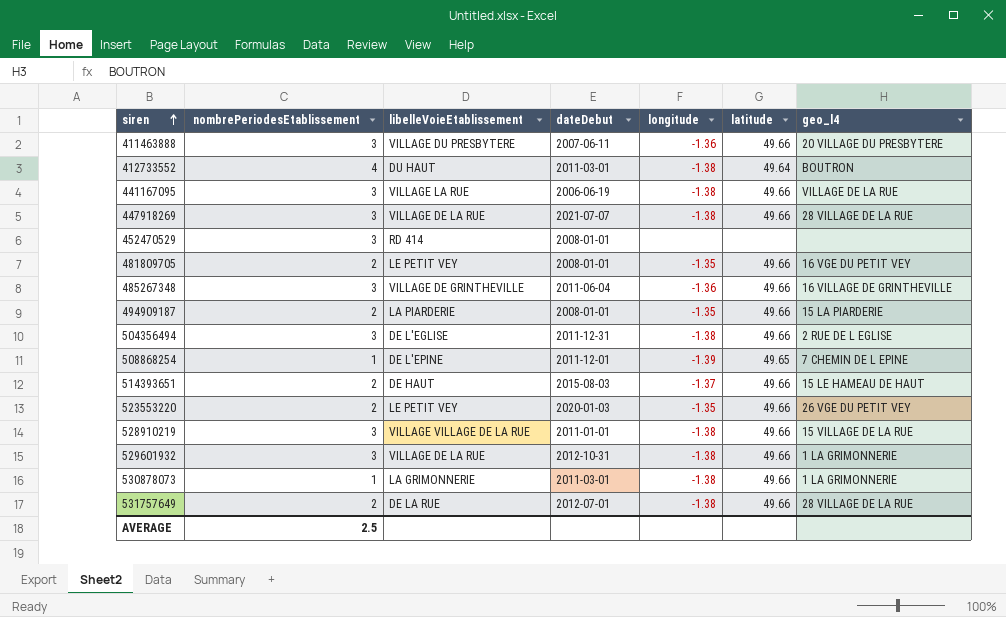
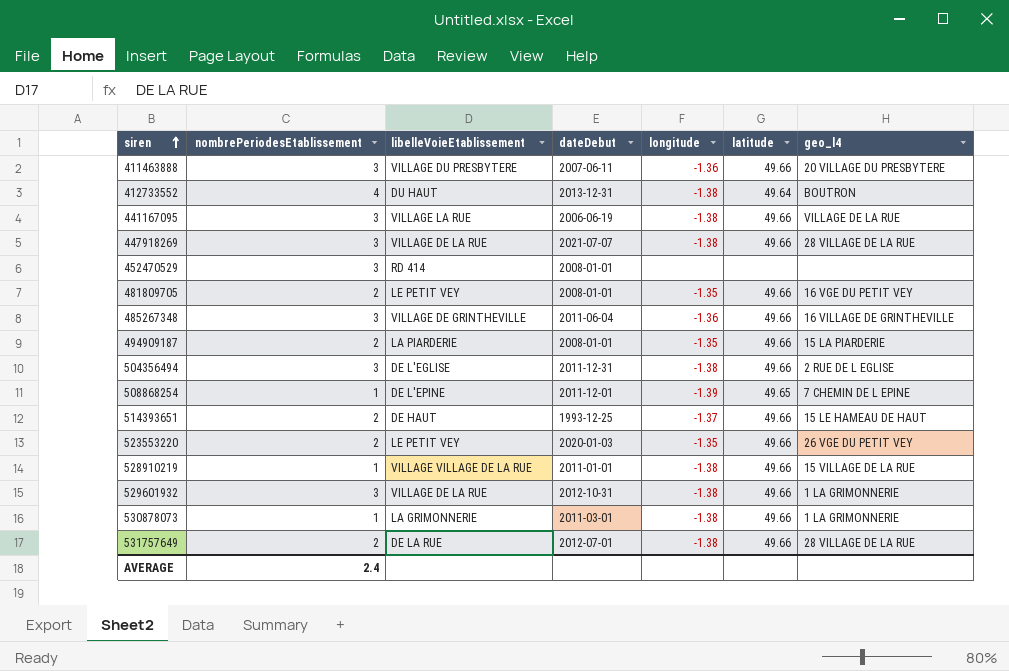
412733552 | dateDebut: 2011-03-01 -> 2013-12-31
514393651 | dateDebut: 2015-08-03 -> 1993-12-25
528910219 | nombrePeriodesEtablissement: 3 -> 1
AVERAGE | nombrePeriodesEtablissement: 2.5 -> 2.4

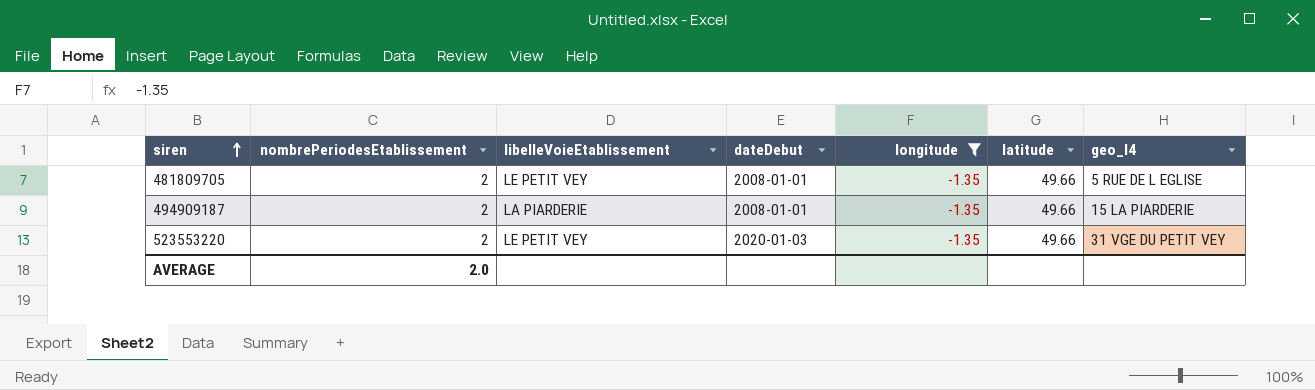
filter: none -> longitude = -1.35
481809705 | geo_l4: 16 VGE DU PETIT VEY -> 5 RUE DE L EGLISE
523553220 | geo_l4: 26 VGE DU PETIT VEY -> 31 VGE DU PETIT VEY
AVERAGE | nombrePeriodesEtablissement: 2.4 -> 2.0

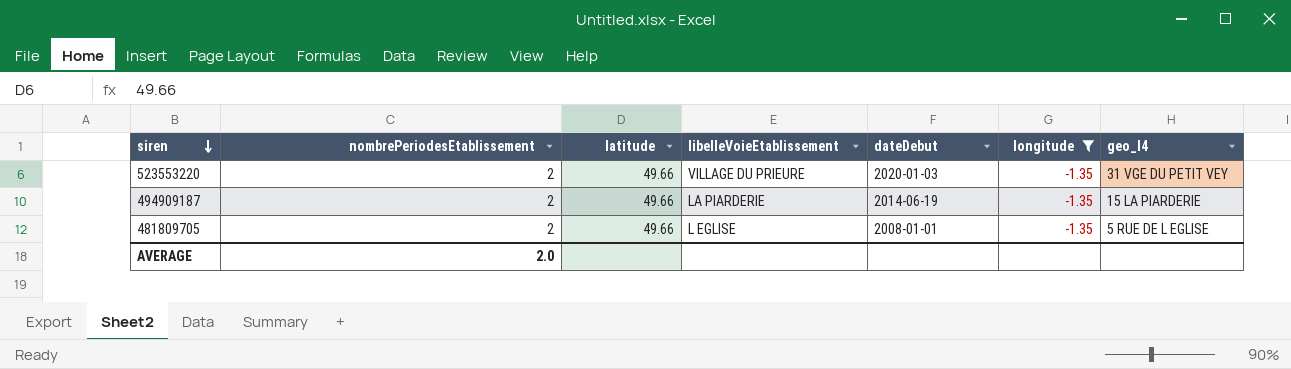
row order: siren ascending -> siren descending
column latitude | position: 6 -> 3
523553220 | libelleVoieEtablissement: LE PETIT VEY -> VILLAGE DU PRIEURE
494909187 | dateDebut: 2008-01-01 -> 2014-06-19
481809705 | libelleVoieEtablissement: LE PETIT VEY -> L EGLISE

